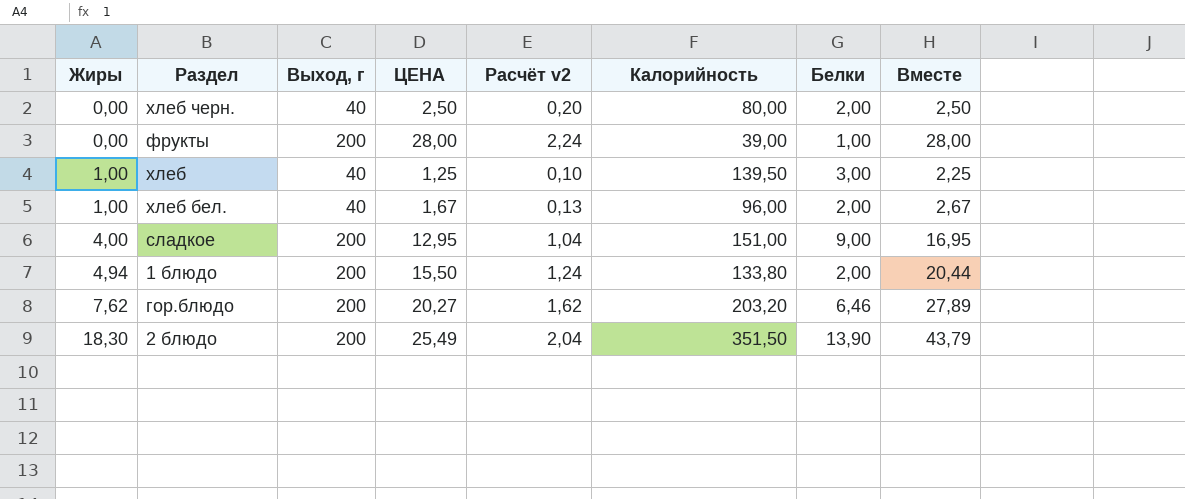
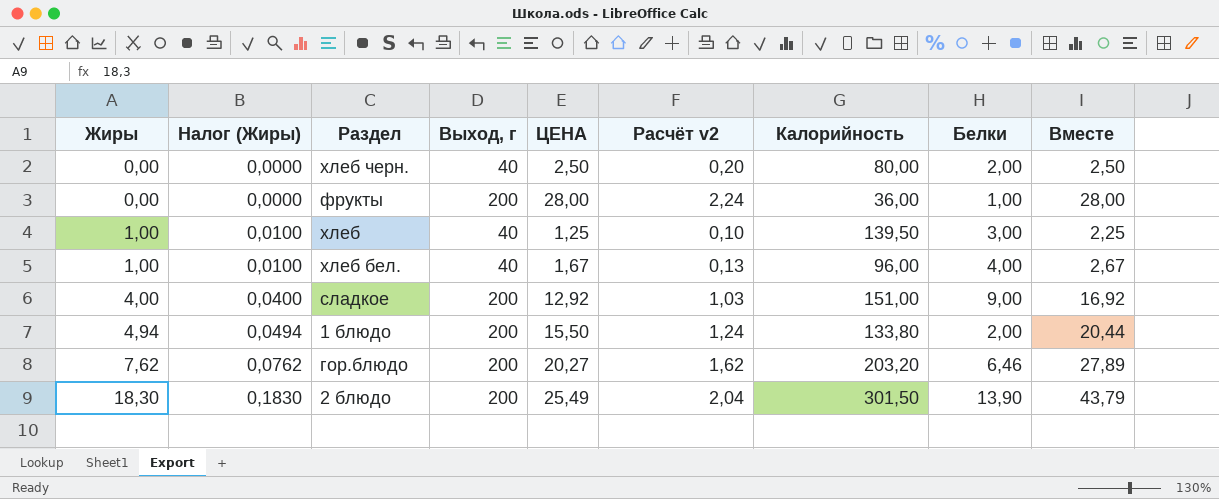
column Налог (Жиры) | formula: none -> [Жиры] * 0,01
фрукты | Калорийность: 39,00 -> 36,00
хлеб бел. | Белки: 2,00 -> 4,00
сладкое | ЦЕНА: 12,95 -> 12,92
сладкое | Расчёт v2: 1,04 -> 1,03
сладкое | Вместе: 16,95 -> 16,92
2 блюдо | Калорийность: 351,50 -> 301,50

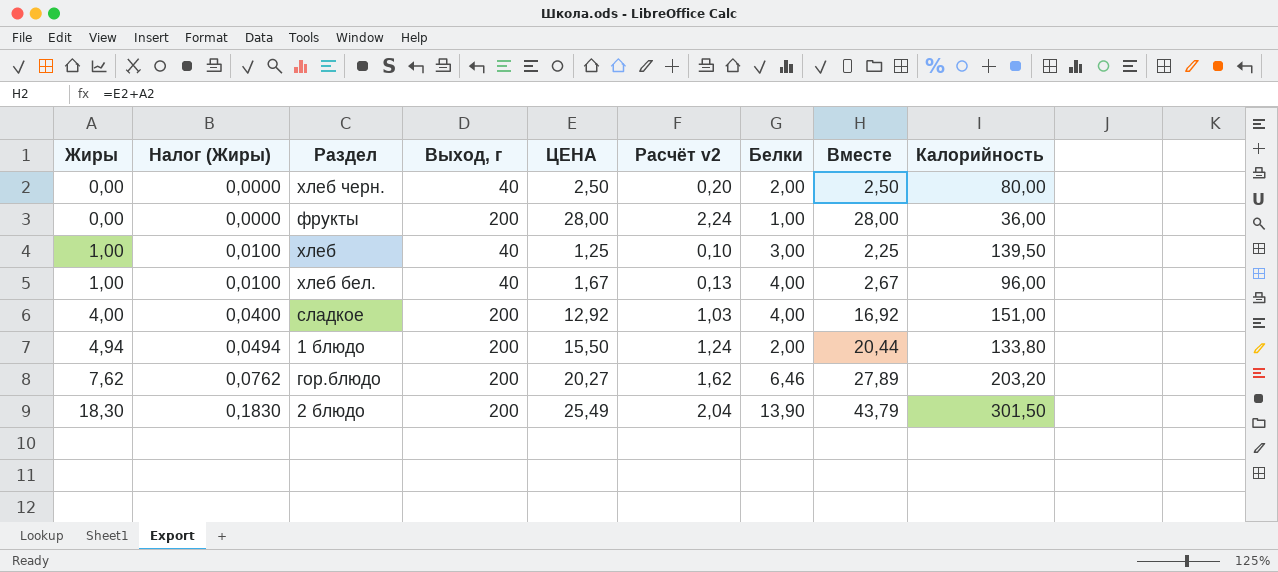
column Калорийность | position: 7 -> 9
сладкое | Белки: 9,00 -> 4,00

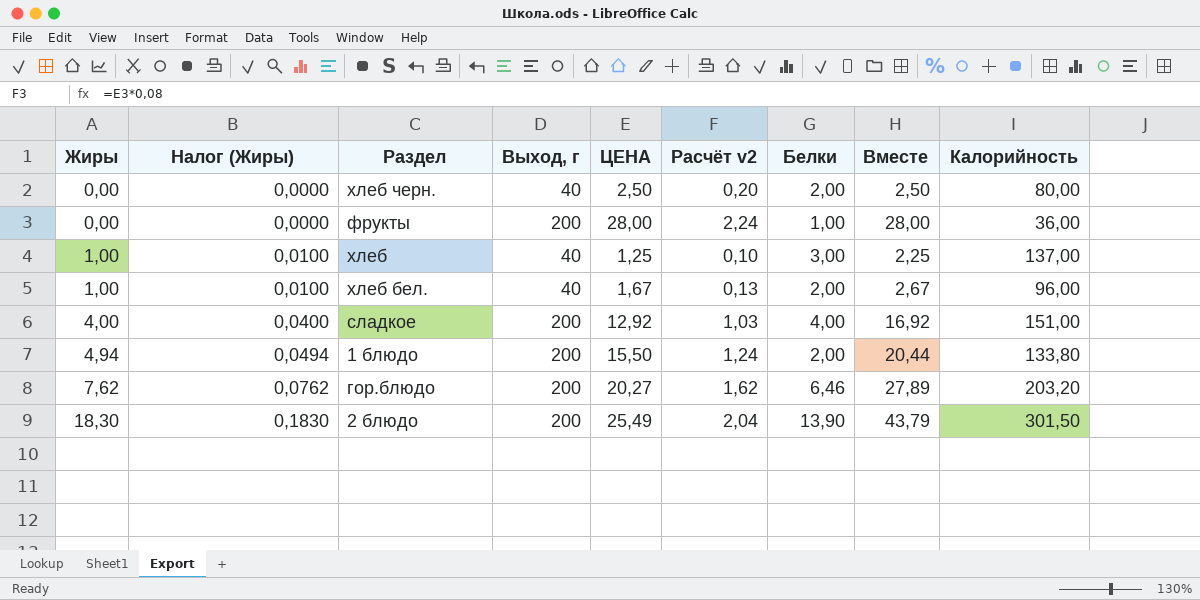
хлеб | Калорийность: 139,50 -> 137,00
хлеб бел. | Белки: 4,00 -> 2,00

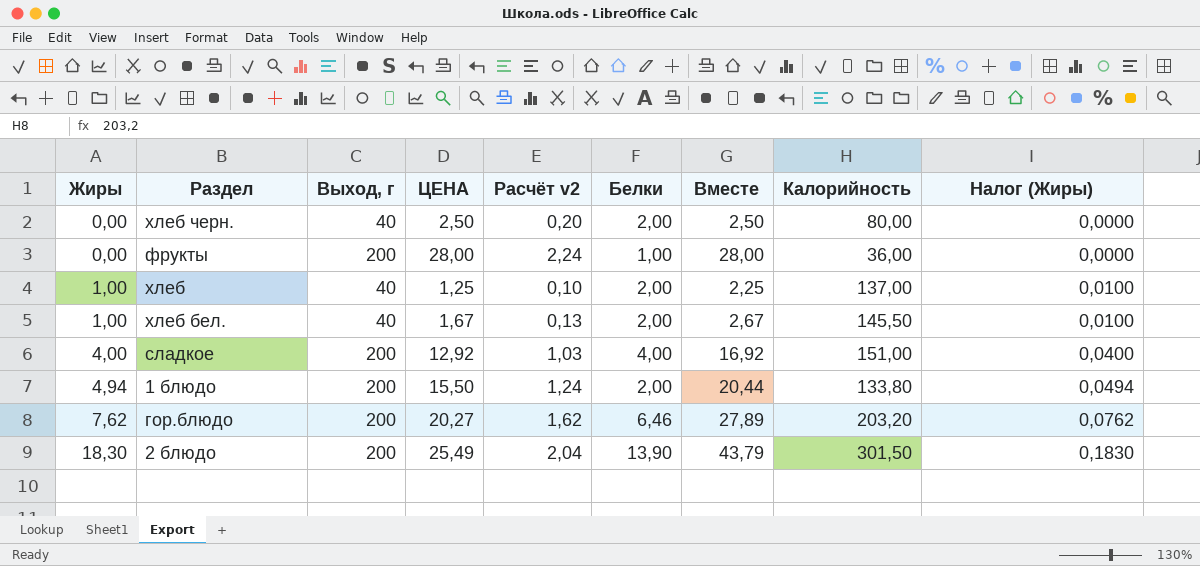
column Налог (Жиры) | position: 2 -> 9
хлеб | Белки: 3,00 -> 2,00
хлеб бел. | Калорийность: 96,00 -> 145,50

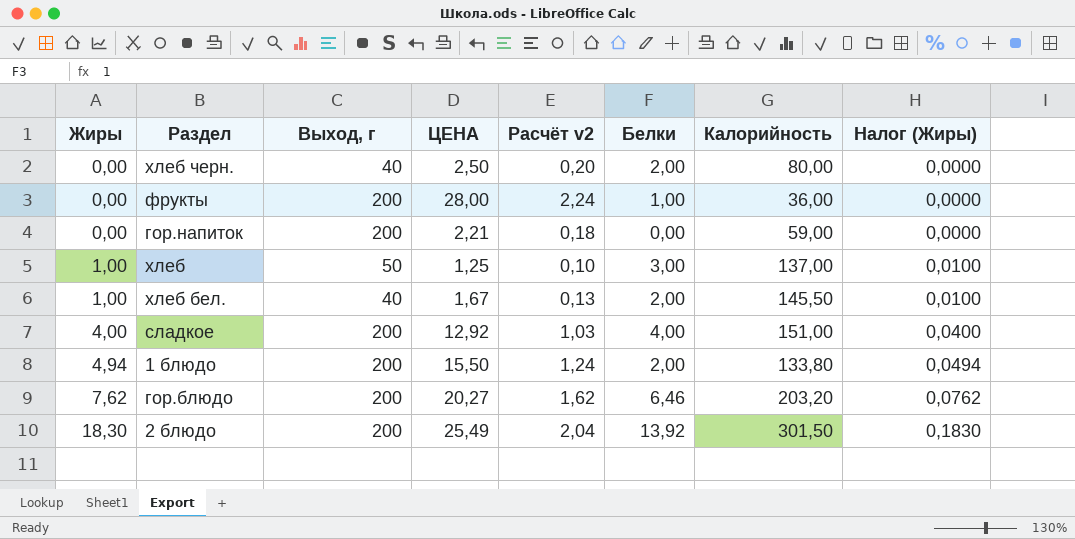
column Вместе | formula: [Жиры] + [ЦЕНА] -> none
row гор.напиток: none -> 0,00 | 200 | 2,21 | 0,18 | 0,00 | 59,00 | 0,0000
хлеб | Выход, г: 40 -> 50
хлеб | Белки: 2,00 -> 3,00
2 блюдо | Белки: 13,90 -> 13,92

